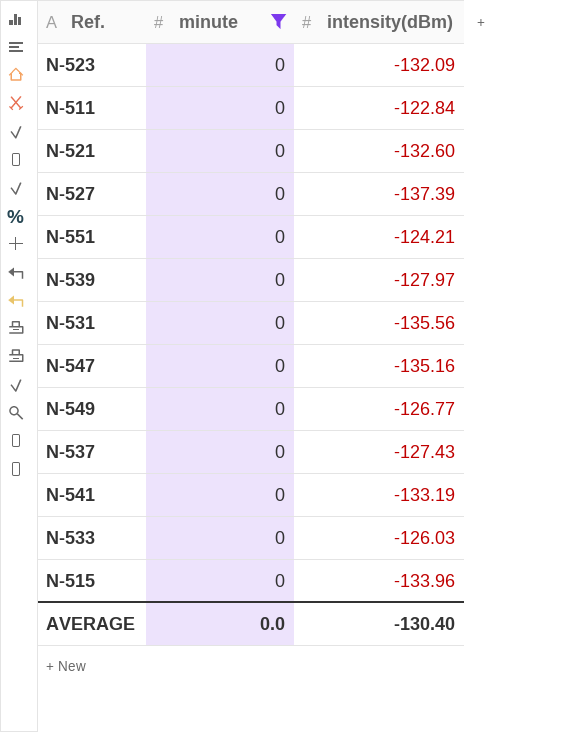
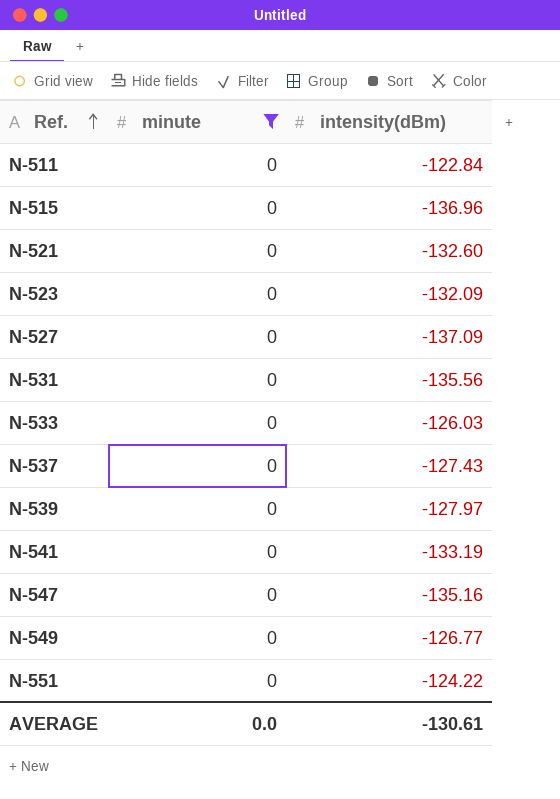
row order: none -> Ref. ascending
N-515 | intensity(dBm): -133.96 -> -136.96
N-527 | intensity(dBm): -137.39 -> -137.09
N-551 | intensity(dBm): -124.21 -> -124.22
AVERAGE | intensity(dBm): -130.40 -> -130.61

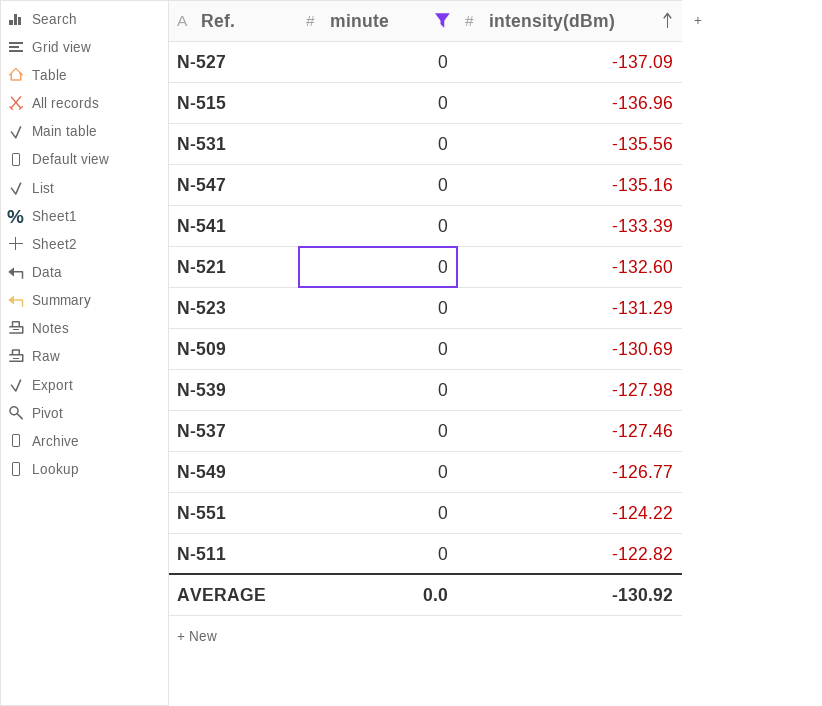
row order: Ref. ascending -> intensity(dBm) ascending
row N-533: 0 | -126.03 -> none
N-541 | intensity(dBm): -133.19 -> -133.39
N-523 | intensity(dBm): -132.09 -> -131.29
row N-509: none -> 0 | -130.69
N-539 | intensity(dBm): -127.97 -> -127.98
N-537 | intensity(dBm): -127.43 -> -127.46
N-511 | intensity(dBm): -122.84 -> -122.82
AVERAGE | intensity(dBm): -130.61 -> -130.92

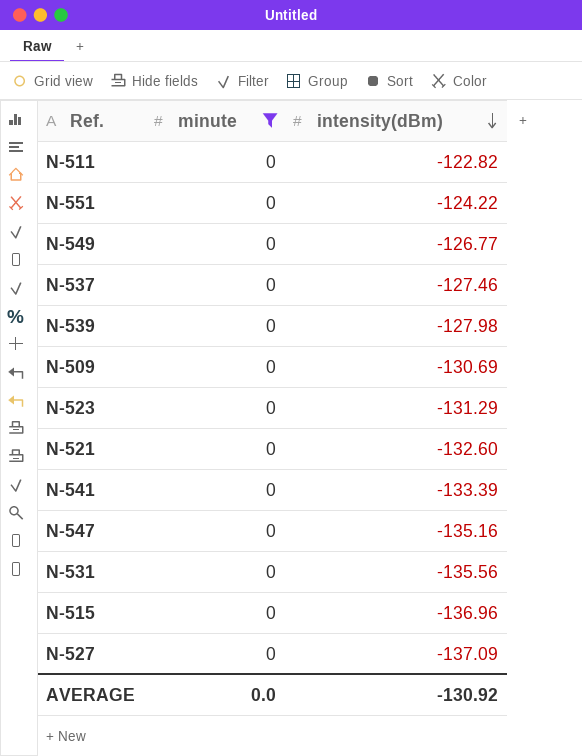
row order: intensity(dBm) ascending -> intensity(dBm) descending

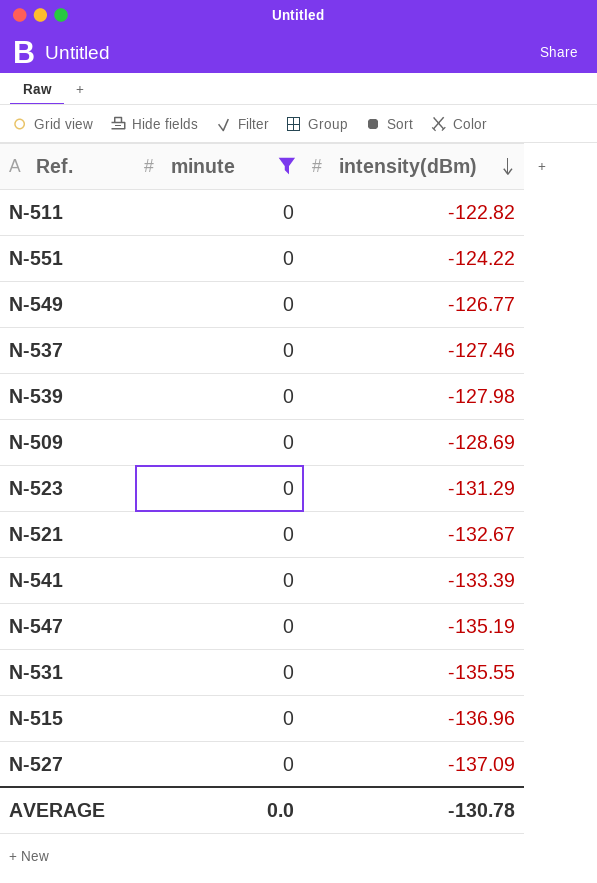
N-509 | intensity(dBm): -130.69 -> -128.69
N-521 | intensity(dBm): -132.60 -> -132.67
N-547 | intensity(dBm): -135.16 -> -135.19
N-531 | intensity(dBm): -135.56 -> -135.55
AVERAGE | intensity(dBm): -130.92 -> -130.78

